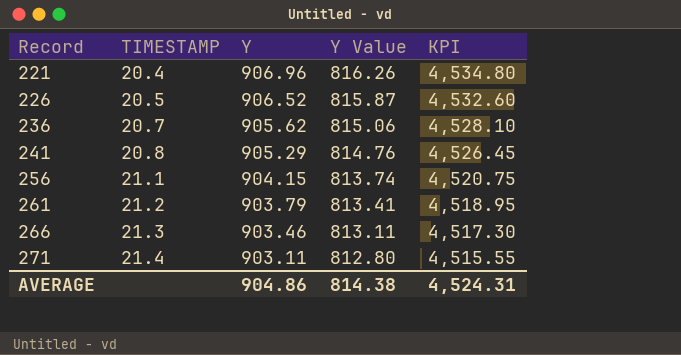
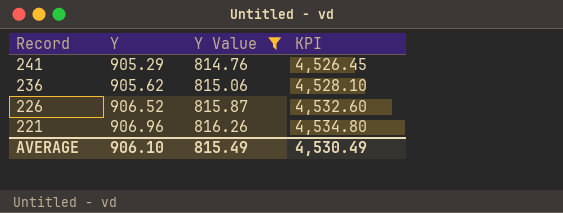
filter: none -> Y Value >= 814.76
row order: Record ascending -> Record descending
column TIMESTAMP | position: 2 -> none
AVERAGE | Y: 904.86 -> 906.10
AVERAGE | Y Value: 814.38 -> 815.49
AVERAGE | KPI: 4,524.31 -> 4,530.49

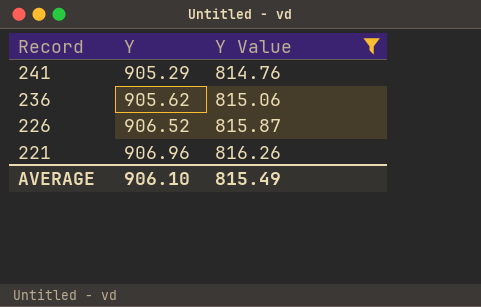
column KPI | formula: [Y] * 5 -> none

